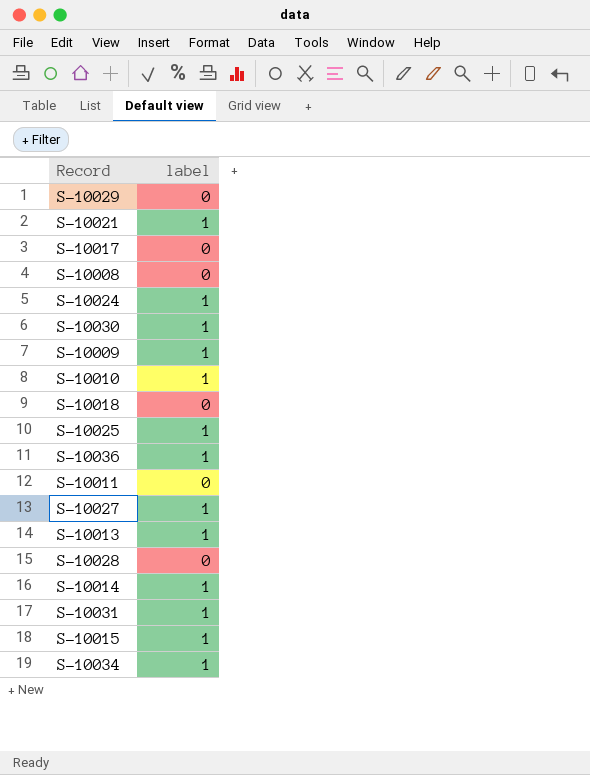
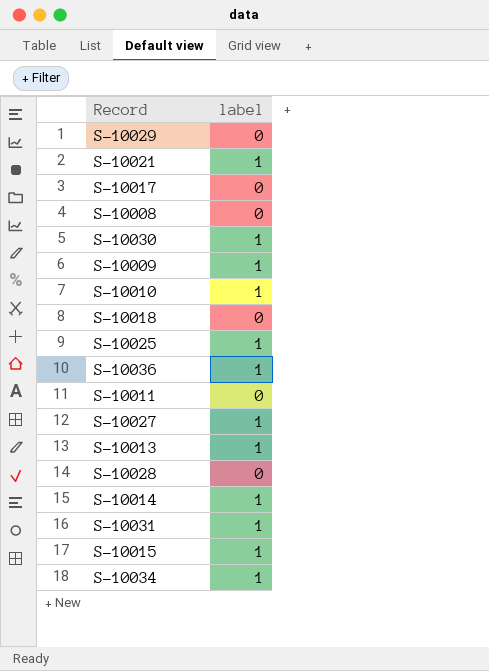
row S-10024: 1 -> none

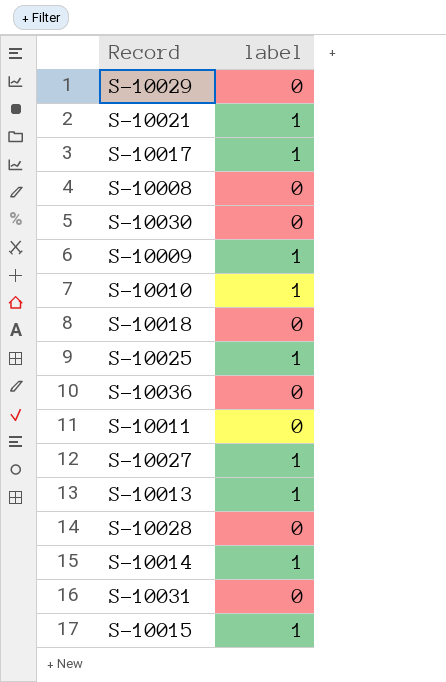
row S-10034: 1 -> none
S-10017 | label: 0 -> 1
S-10030 | label: 1 -> 0
S-10036 | label: 1 -> 0
S-10031 | label: 1 -> 0

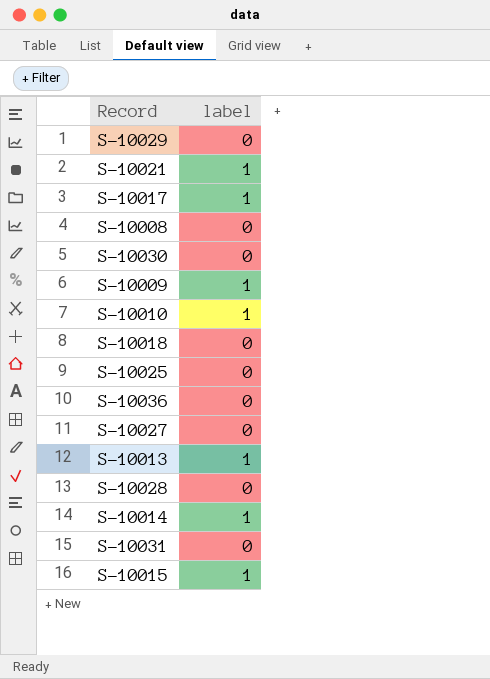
row S-10011: 0 -> none
S-10025 | label: 1 -> 0
S-10027 | label: 1 -> 0

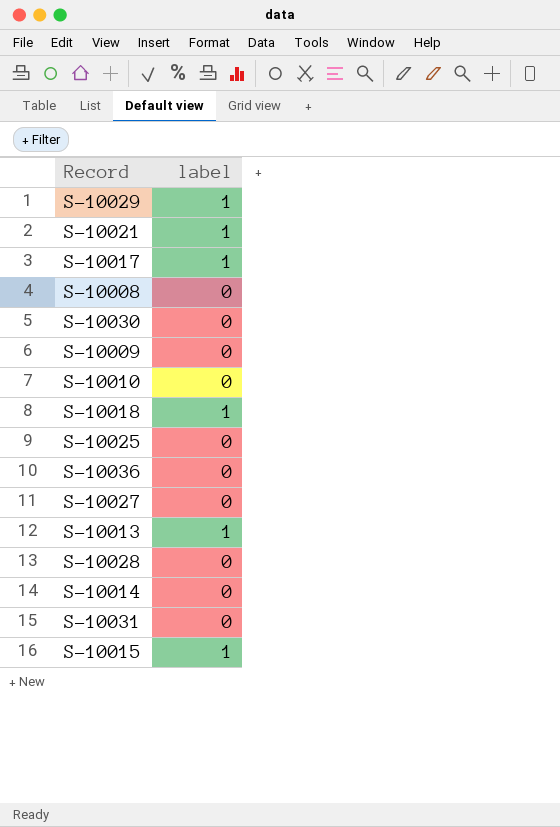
S-10029 | label: 0 -> 1
S-10009 | label: 1 -> 0
S-10010 | label: 1 -> 0
S-10018 | label: 0 -> 1
S-10014 | label: 1 -> 0

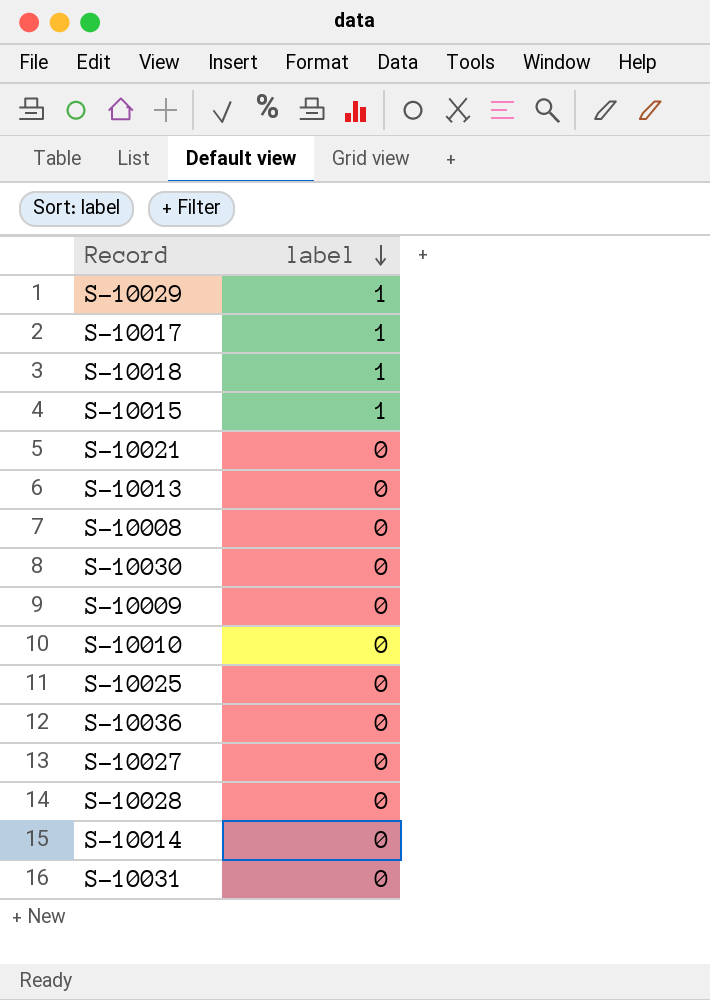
row order: none -> label descending
S-10021 | label: 1 -> 0
S-10013 | label: 1 -> 0

